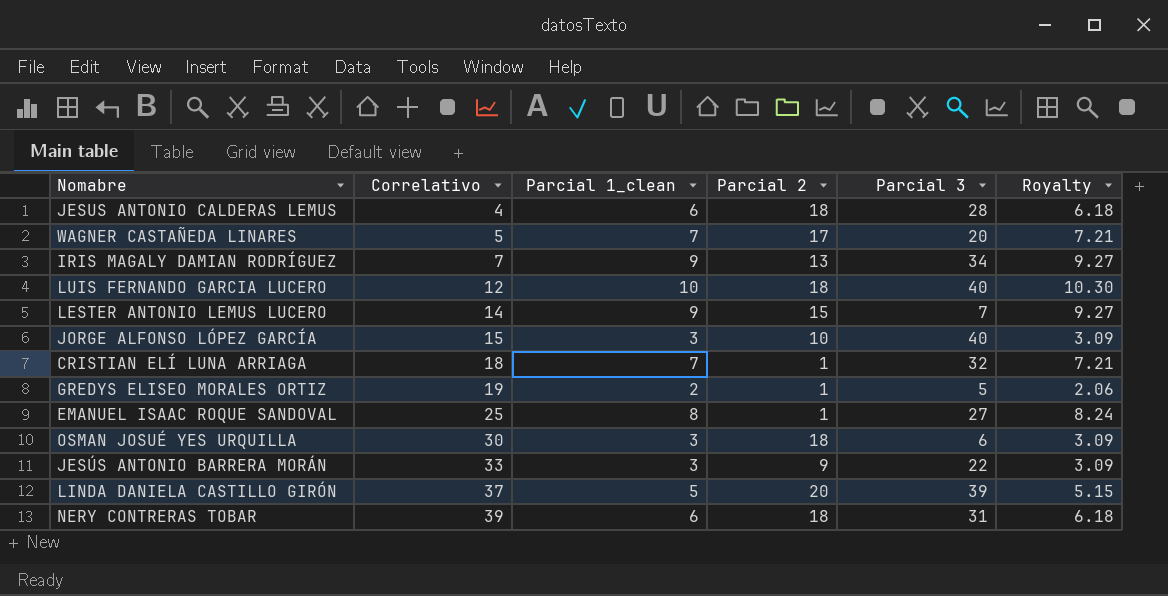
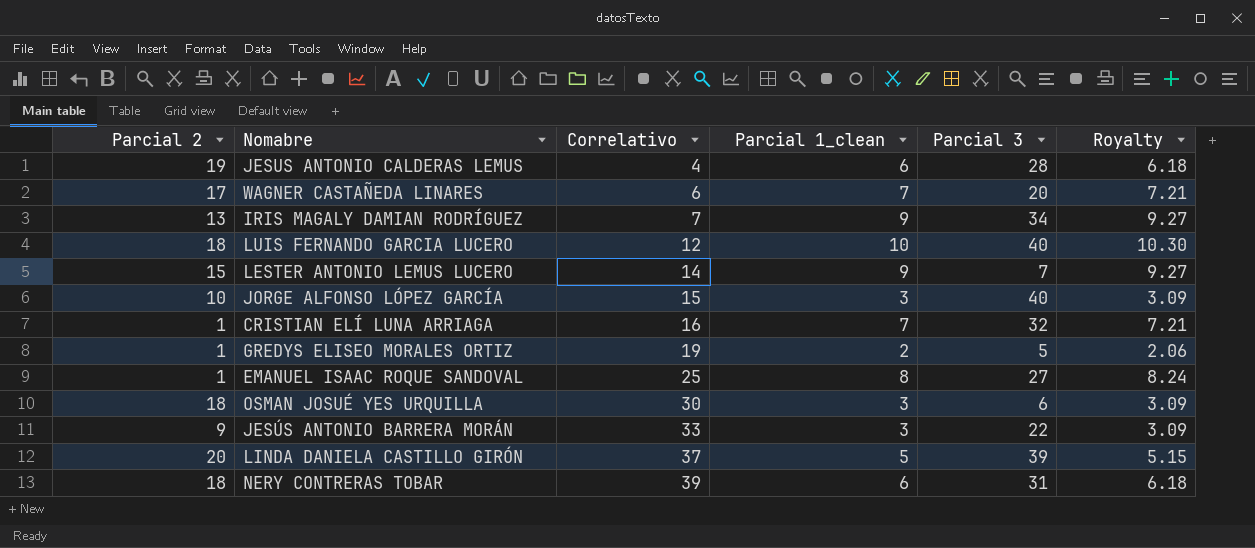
column Parcial 2 | position: 4 -> 1
JESUS ANTONIO CALDERAS LEMUS | Parcial 2: 18 -> 19
WAGNER CASTAÑEDA LINARES | Correlativo: 5 -> 6
CRISTIAN ELÍ LUNA ARRIAGA | Correlativo: 18 -> 16

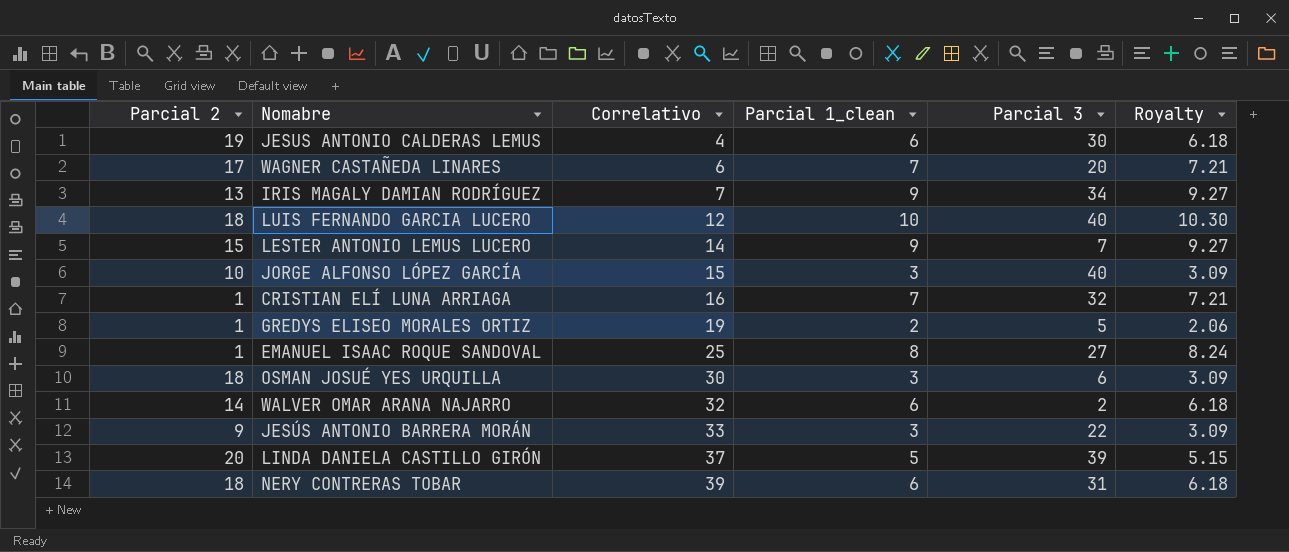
JESUS ANTONIO CALDERAS LEMUS | Parcial 3: 28 -> 30
row WALVER OMAR ARANA NAJARRO: none -> 14 | 32 | 6 | 2 | 6.18

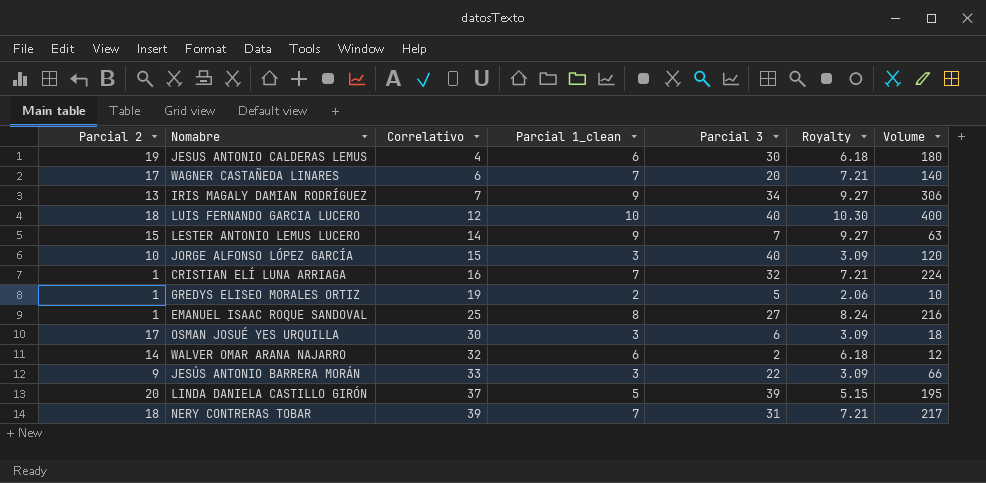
column Volume | formula: none -> [Parcial 1_clean] * [Parcial 3]
OSMAN JOSUÉ YES URQUILLA | Parcial 2: 18 -> 17
NERY CONTRERAS TOBAR | Parcial 1_clean: 6 -> 7
NERY CONTRERAS TOBAR | Royalty: 6.18 -> 7.21

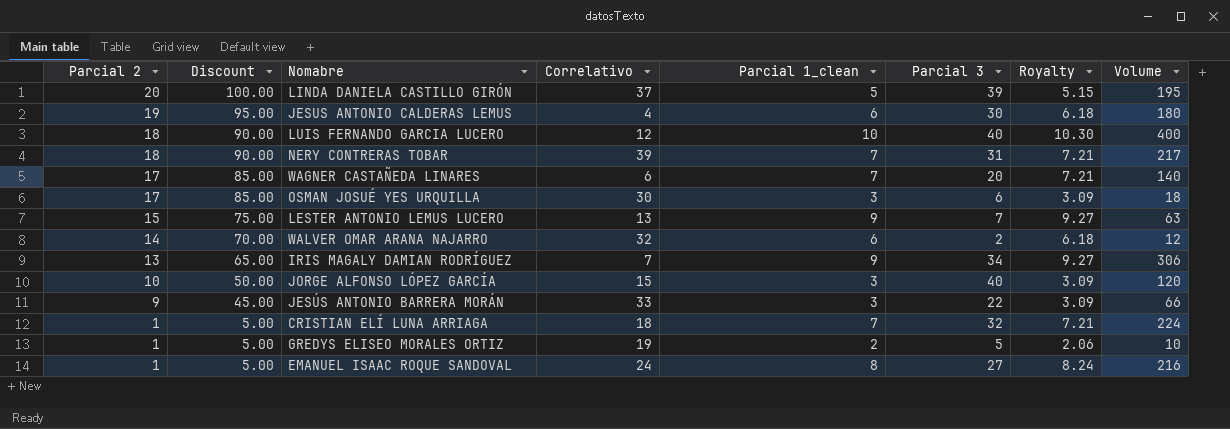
row order: Correlativo ascending -> Parcial 2 descending
column Discount | formula: none -> [Parcial 2] * 5
LESTER ANTONIO LEMUS LUCERO | Correlativo: 14 -> 13
CRISTIAN ELÍ LUNA ARRIAGA | Correlativo: 16 -> 18
EMANUEL ISAAC ROQUE SANDOVAL | Correlativo: 25 -> 24

